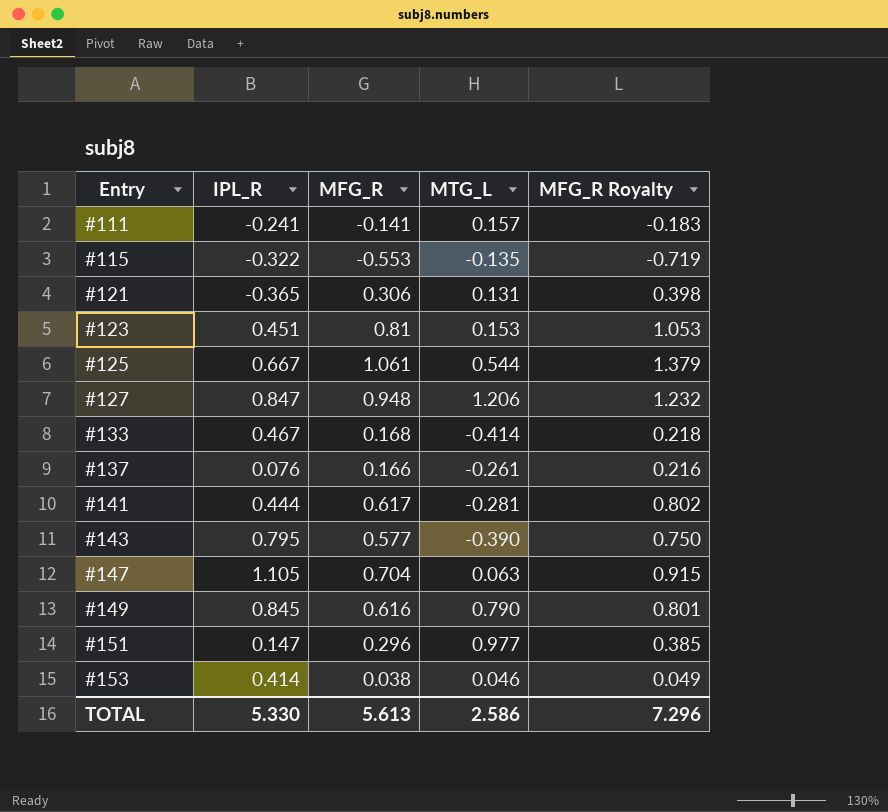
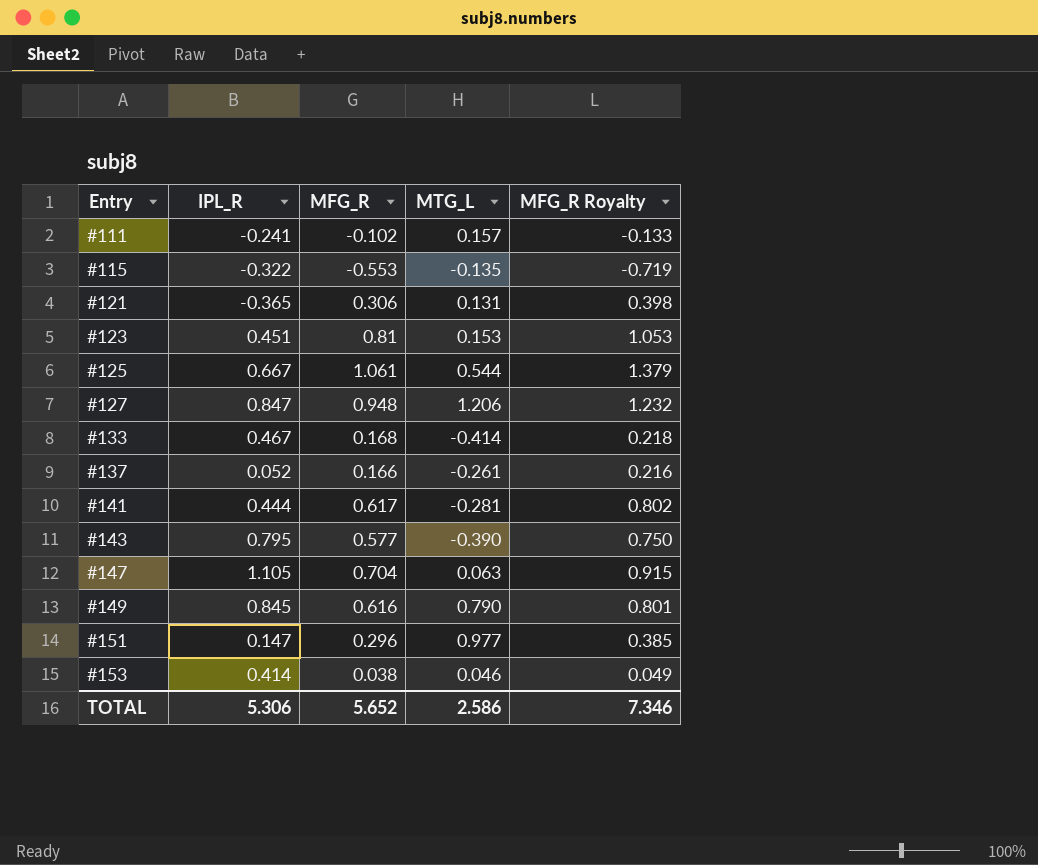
#111 | MFG_R: -0.141 -> -0.102
#111 | MFG_R Royalty: -0.183 -> -0.133
#137 | IPL_R: 0.076 -> 0.052
TOTAL | IPL_R: 5.330 -> 5.306
TOTAL | MFG_R: 5.613 -> 5.652
TOTAL | MFG_R Royalty: 7.296 -> 7.346

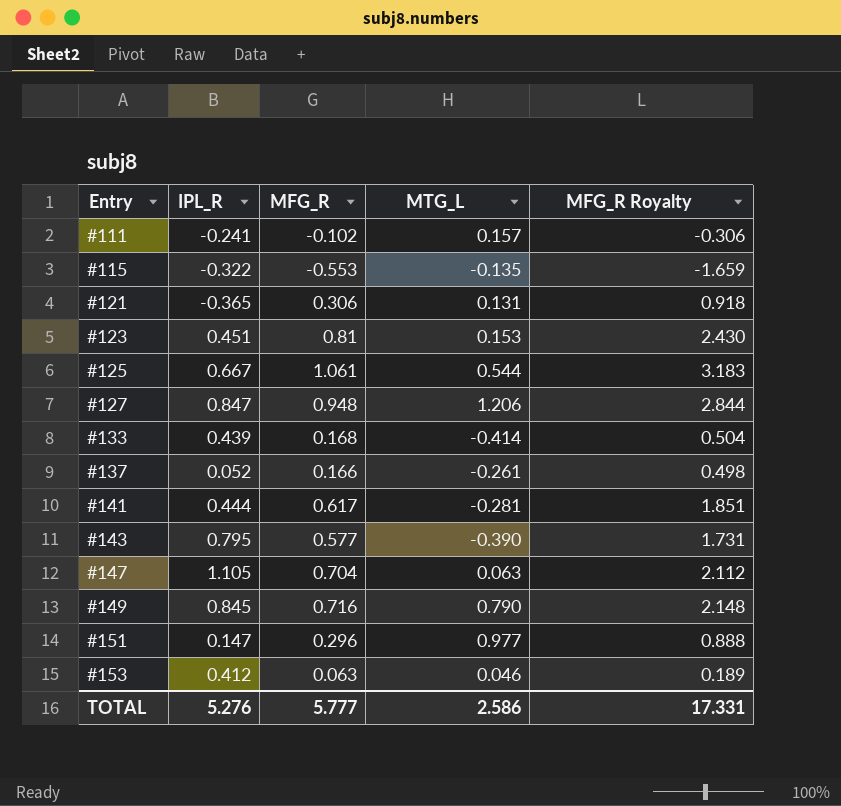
column MFG_R Royalty | formula: [MFG_R] * 1.3 -> [MFG_R] * 3
#133 | IPL_R: 0.467 -> 0.439
#149 | MFG_R: 0.616 -> 0.716
#153 | IPL_R: 0.414 -> 0.412
#153 | MFG_R: 0.038 -> 0.063
TOTAL | IPL_R: 5.306 -> 5.276
TOTAL | MFG_R: 5.652 -> 5.777
TOTAL | MFG_R Royalty: 7.346 -> 17.331

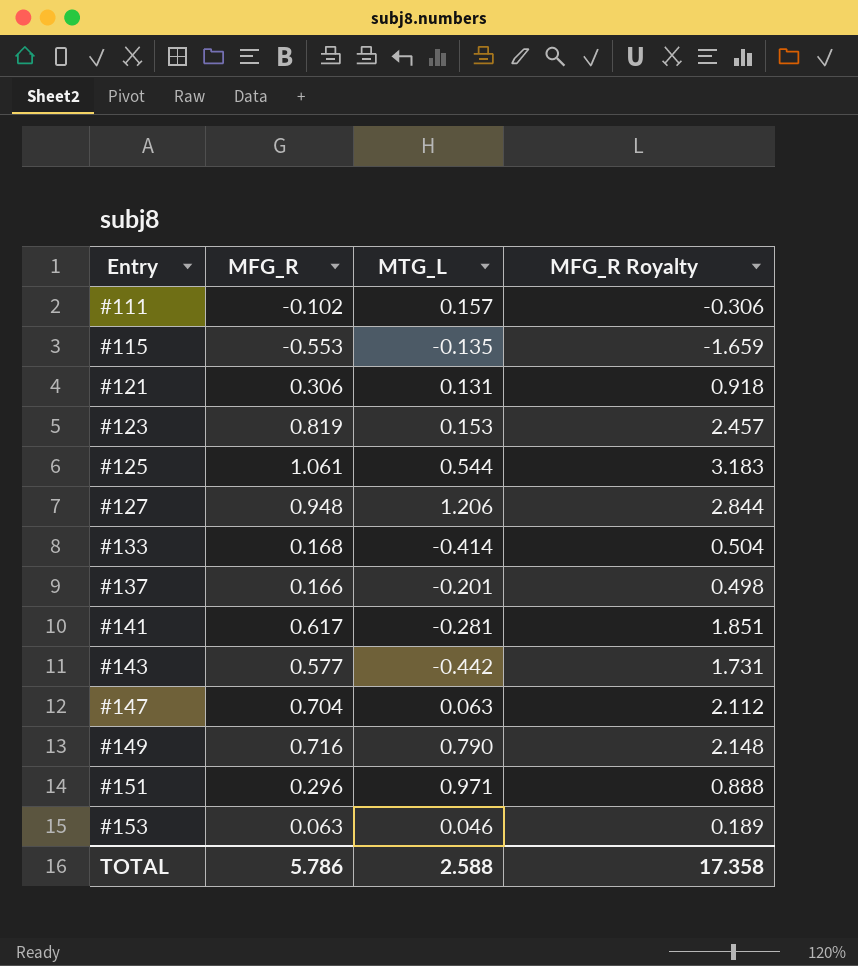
column IPL_R | position: 2 -> none
#123 | MFG_R: 0.81 -> 0.819
#123 | MFG_R Royalty: 2.430 -> 2.457
#137 | MTG_L: -0.261 -> -0.201
#143 | MTG_L: -0.390 -> -0.442
#151 | MTG_L: 0.977 -> 0.971
TOTAL | MFG_R: 5.777 -> 5.786
TOTAL | MTG_L: 2.586 -> 2.588
TOTAL | MFG_R Royalty: 17.331 -> 17.358

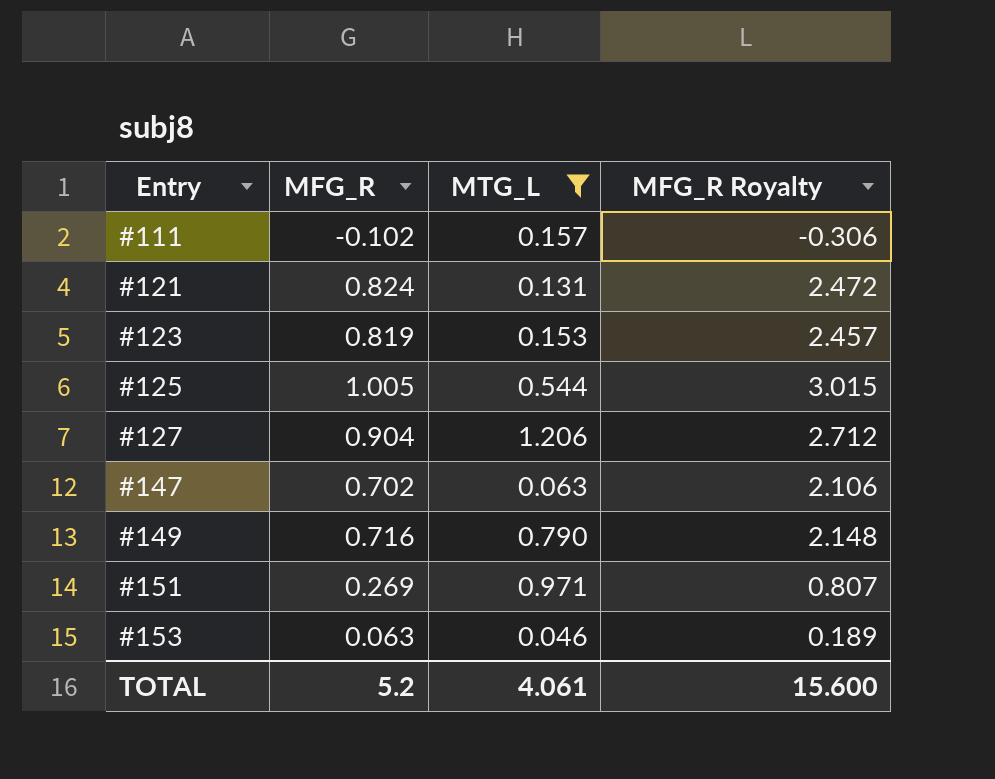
filter: none -> MTG_L >= 0.046
#121 | MFG_R: 0.306 -> 0.824
#121 | MFG_R Royalty: 0.918 -> 2.472
#125 | MFG_R: 1.061 -> 1.005
#125 | MFG_R Royalty: 3.183 -> 3.015
#127 | MFG_R: 0.948 -> 0.904
#127 | MFG_R Royalty: 2.844 -> 2.712
#147 | MFG_R: 0.704 -> 0.702
#147 | MFG_R Royalty: 2.112 -> 2.106
#151 | MFG_R: 0.296 -> 0.269
#151 | MFG_R Royalty: 0.888 -> 0.807
TOTAL | MFG_R: 5.786 -> 5.2
TOTAL | MTG_L: 2.588 -> 4.061
TOTAL | MFG_R Royalty: 17.358 -> 15.600

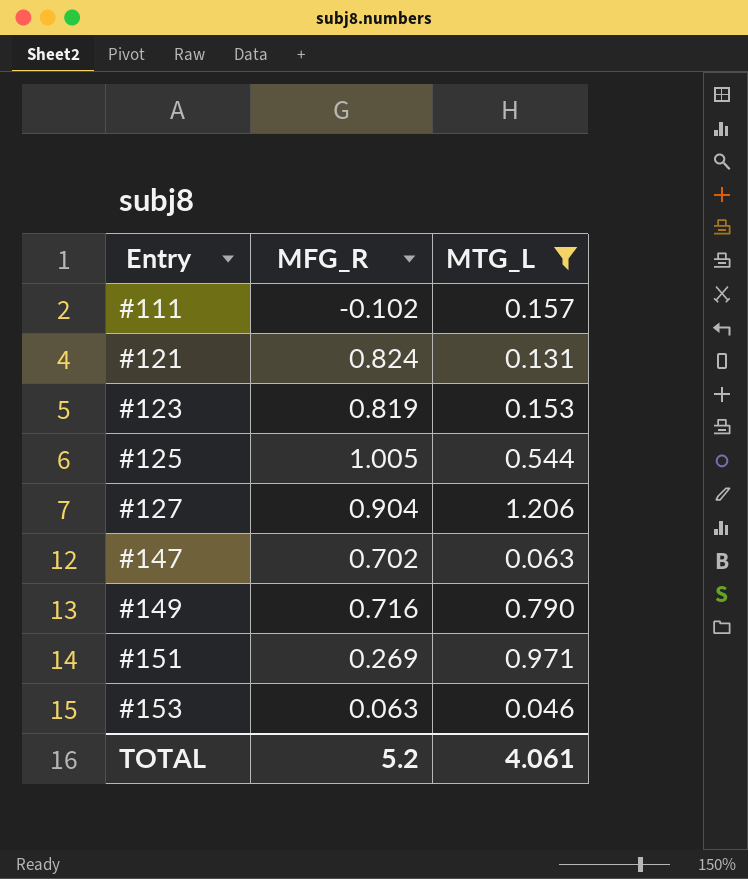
column MFG_R Royalty | formula: [MFG_R] * 3 -> none

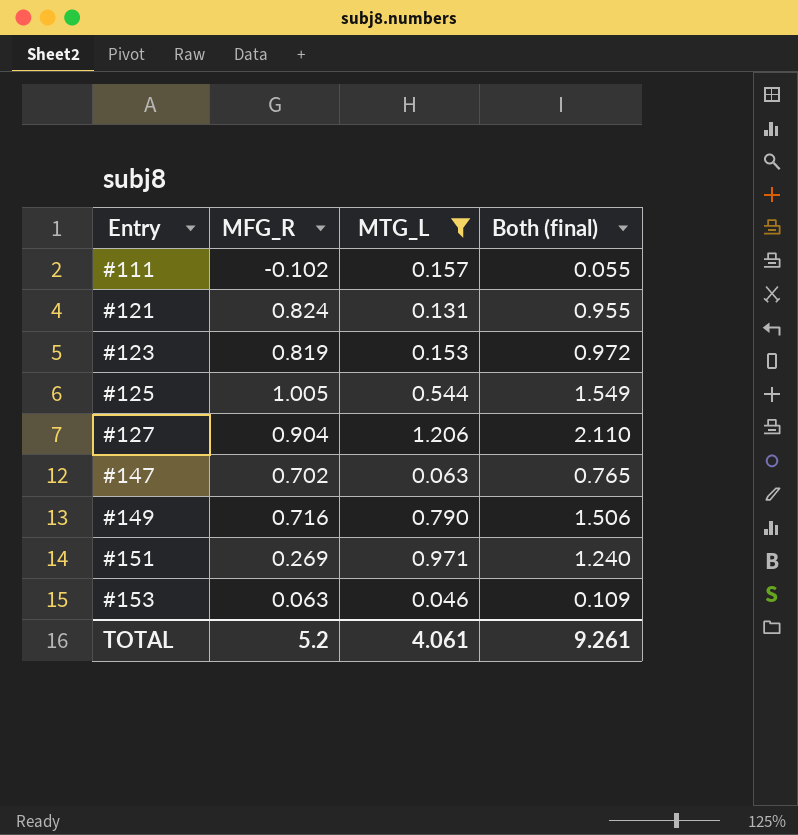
column Both (final) | formula: none -> [MFG_R] + [MTG_L]

